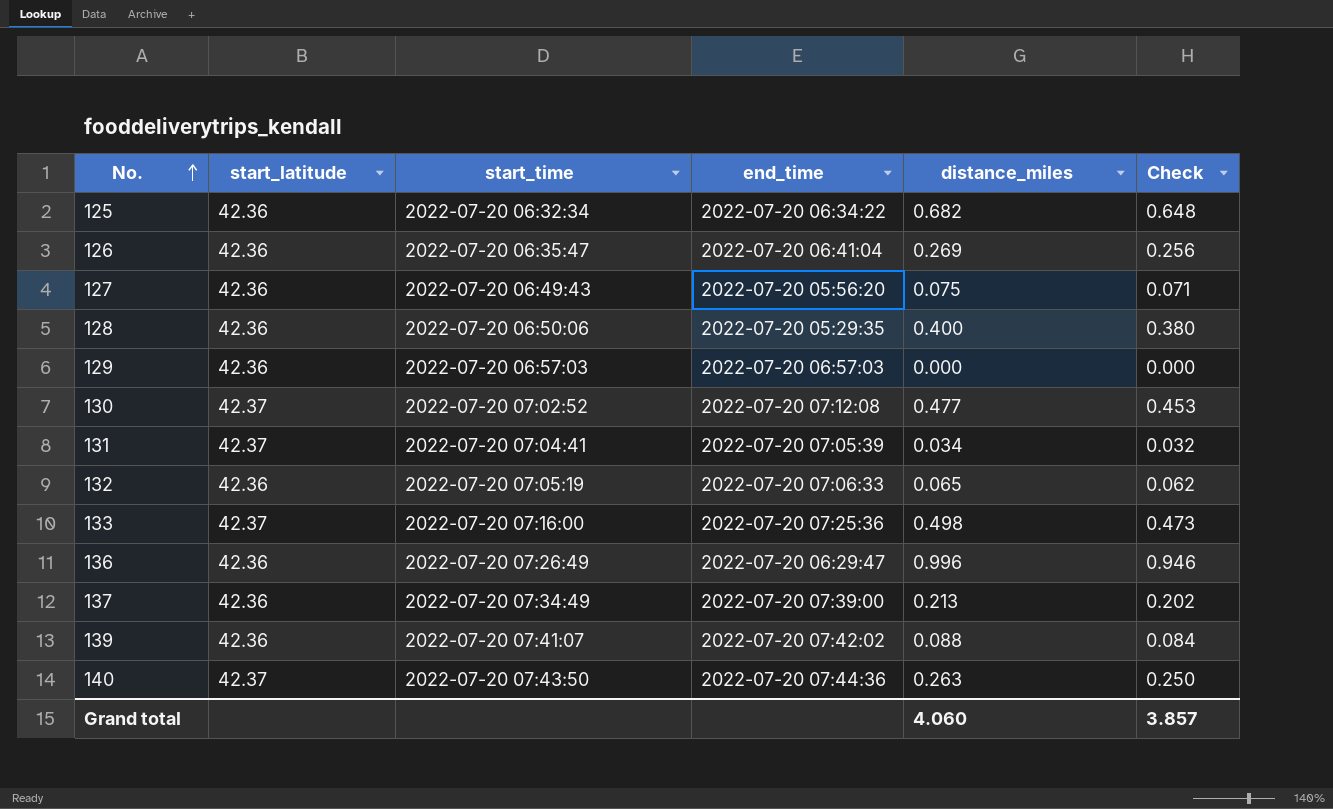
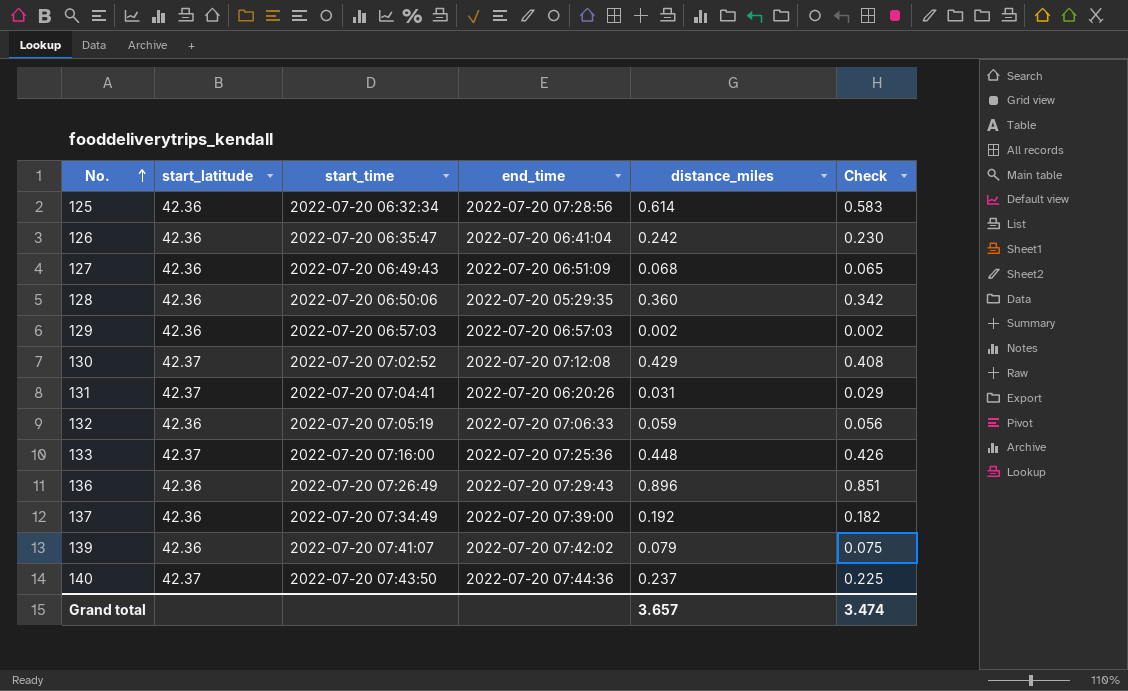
125 | end_time: 2022-07-20 06:34:22 -> 2022-07-20 07:28:56
125 | distance_miles: 0.682 -> 0.614
125 | Check: 0.648 -> 0.583
126 | distance_miles: 0.269 -> 0.242
126 | Check: 0.256 -> 0.230
127 | end_time: 2022-07-20 05:56:20 -> 2022-07-20 06:51:09
127 | distance_miles: 0.075 -> 0.068
127 | Check: 0.071 -> 0.065
128 | distance_miles: 0.400 -> 0.360
128 | Check: 0.380 -> 0.342
129 | distance_miles: 0.000 -> 0.002
129 | Check: 0.000 -> 0.002
130 | distance_miles: 0.477 -> 0.429
130 | Check: 0.453 -> 0.408
131 | end_time: 2022-07-20 07:05:39 -> 2022-07-20 06:20:26
131 | distance_miles: 0.034 -> 0.031
131 | Check: 0.032 -> 0.029
132 | distance_miles: 0.065 -> 0.059
132 | Check: 0.062 -> 0.056
133 | distance_miles: 0.498 -> 0.448
133 | Check: 0.473 -> 0.426
136 | end_time: 2022-07-20 06:29:47 -> 2022-07-20 07:29:43
136 | distance_miles: 0.996 -> 0.896
136 | Check: 0.946 -> 0.851
137 | distance_miles: 0.213 -> 0.192
137 | Check: 0.202 -> 0.182
139 | distance_miles: 0.088 -> 0.079
139 | Check: 0.084 -> 0.075
140 | distance_miles: 0.263 -> 0.237
140 | Check: 0.250 -> 0.225
Grand total | distance_miles: 4.060 -> 3.657
Grand total | Check: 3.857 -> 3.474

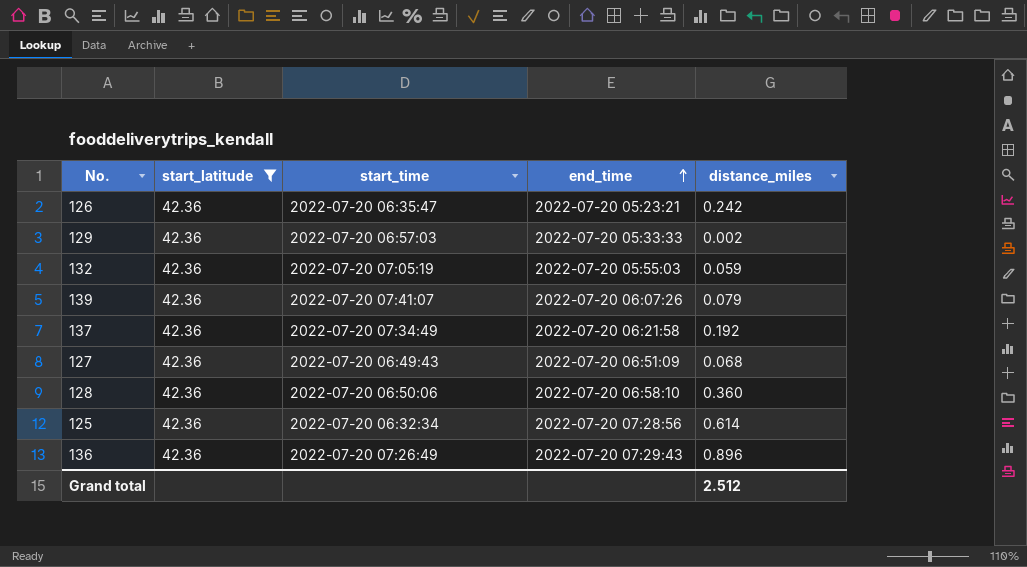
filter: none -> start_latitude = 42.36
row order: No. ascending -> end_time ascending
column Check | formula: [distance_miles] * 0.95 -> none
126 | end_time: 2022-07-20 06:41:04 -> 2022-07-20 05:23:21
129 | end_time: 2022-07-20 06:57:03 -> 2022-07-20 05:33:33
132 | end_time: 2022-07-20 07:06:33 -> 2022-07-20 05:55:03
139 | end_time: 2022-07-20 07:42:02 -> 2022-07-20 06:07:26
137 | end_time: 2022-07-20 07:39:00 -> 2022-07-20 06:21:58
128 | end_time: 2022-07-20 05:29:35 -> 2022-07-20 06:58:10
Grand total | distance_miles: 3.657 -> 2.512

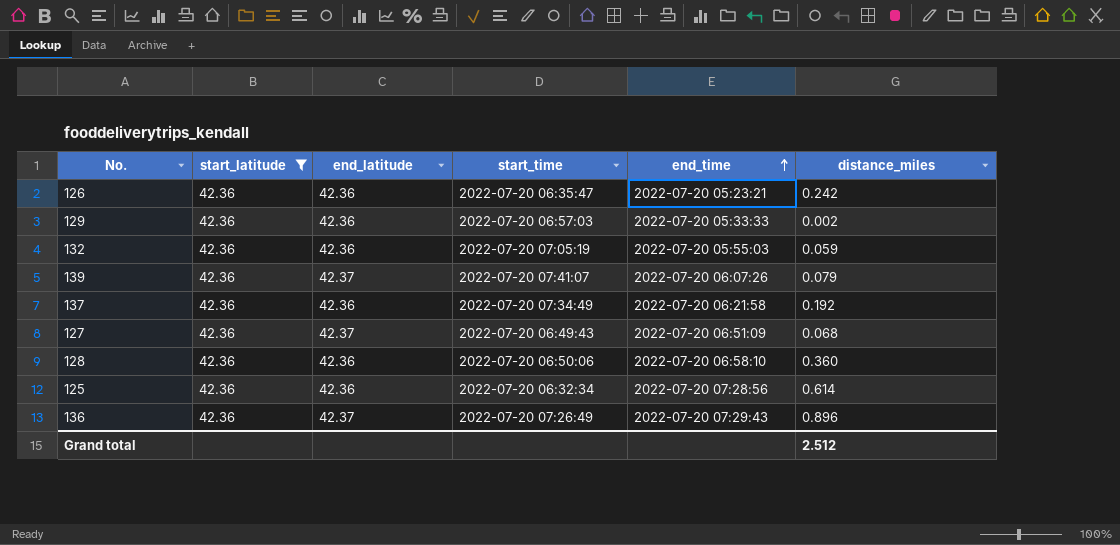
column end_latitude | position: none -> 3

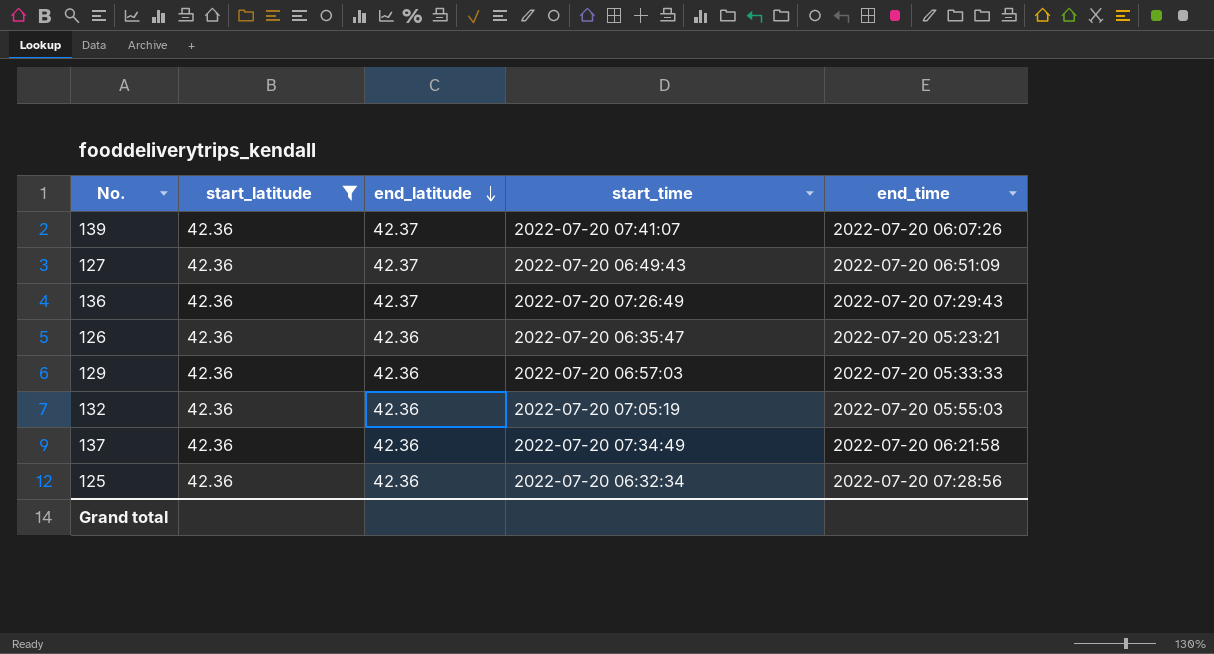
row order: end_time ascending -> end_latitude descending
column distance_miles | position: 6 -> none
row 128: 42.36 | 42.36 | 2022-07-20 06:50:06 | 2022-07-20 06:58:10 | 0.360 -> none

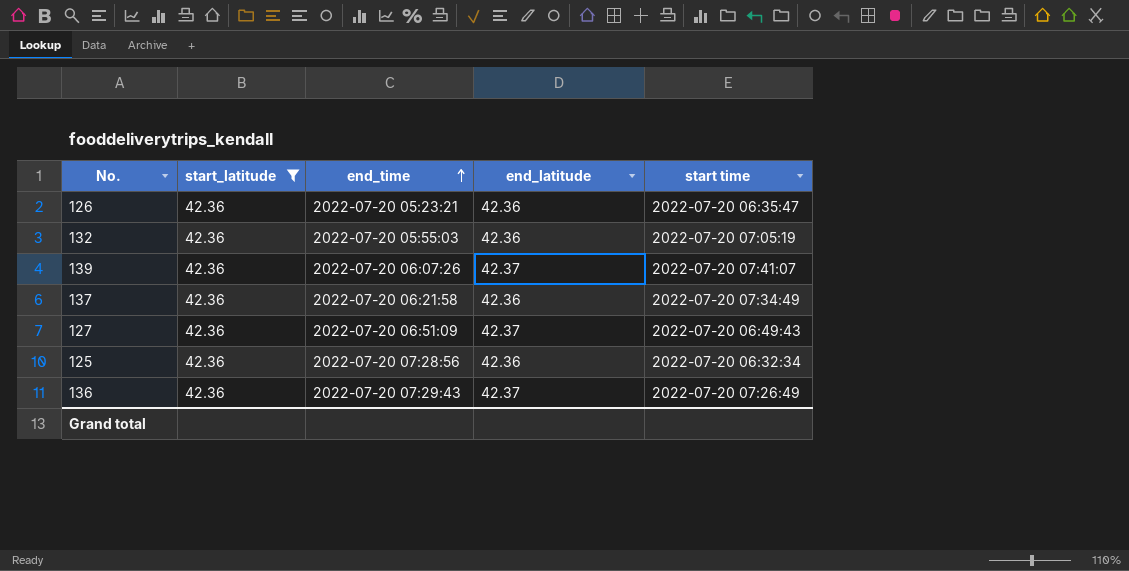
row order: end_latitude descending -> end_time ascending
column end_time | position: 5 -> 3
column name: start_time -> start time
row 129: 42.36 | 42.36 | 2022-07-20 06:57:03 | 2022-07-20 05:33:33 -> none

